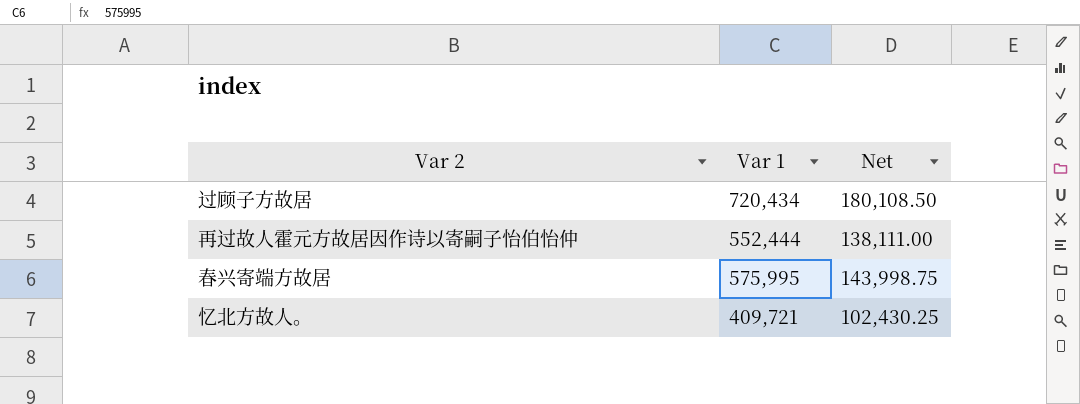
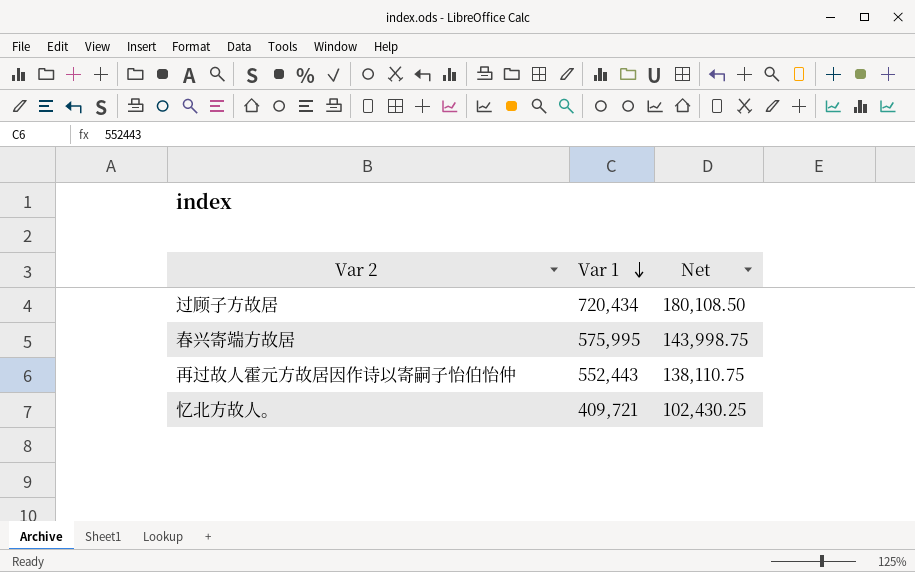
row order: none -> Var 1 descending
再过故人霍元方故居因作诗以寄嗣子怡伯怡仲 | Var 1: 552,444 -> 552,443
再过故人霍元方故居因作诗以寄嗣子怡伯怡仲 | Net: 138,111.00 -> 138,110.75

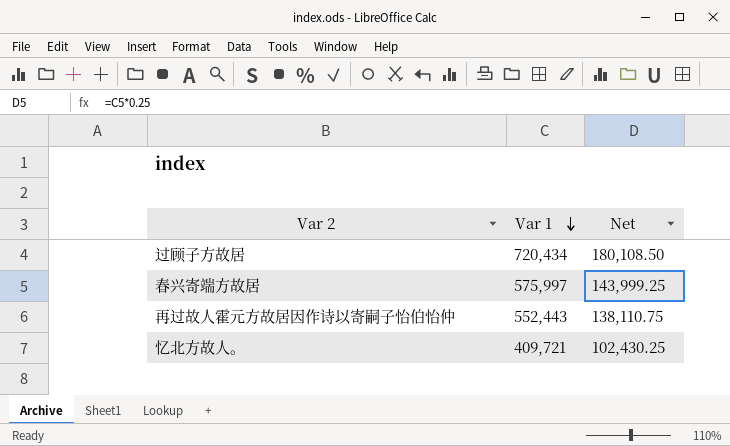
春兴寄端方故居 | Var 1: 575,995 -> 575,997
春兴寄端方故居 | Net: 143,998.75 -> 143,999.25

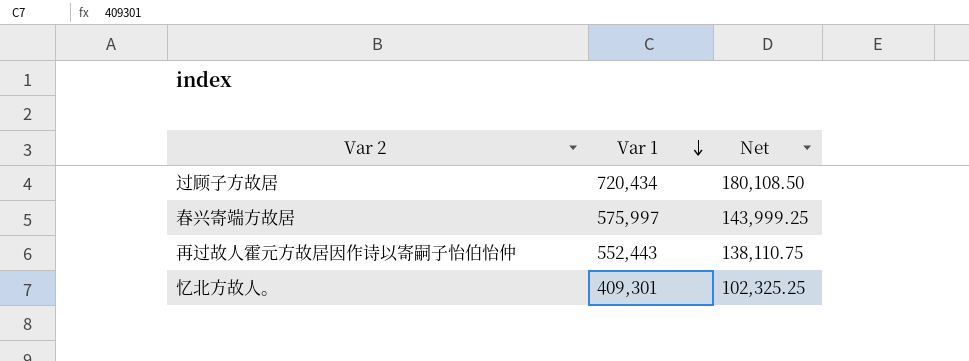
忆北方故人。 | Var 1: 409,721 -> 409,301
忆北方故人。 | Net: 102,430.25 -> 102,325.25

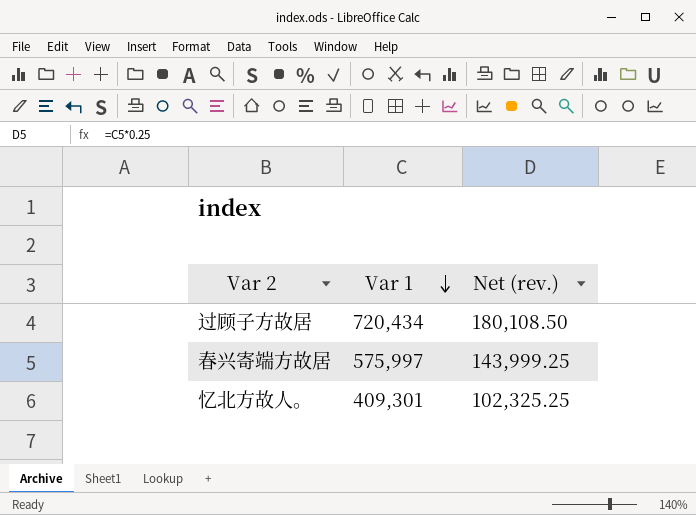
column name: Net -> Net (rev.)
row 再过故人霍元方故居因作诗以寄嗣子怡伯怡仲: 552,443 | 138,110.75 -> none

